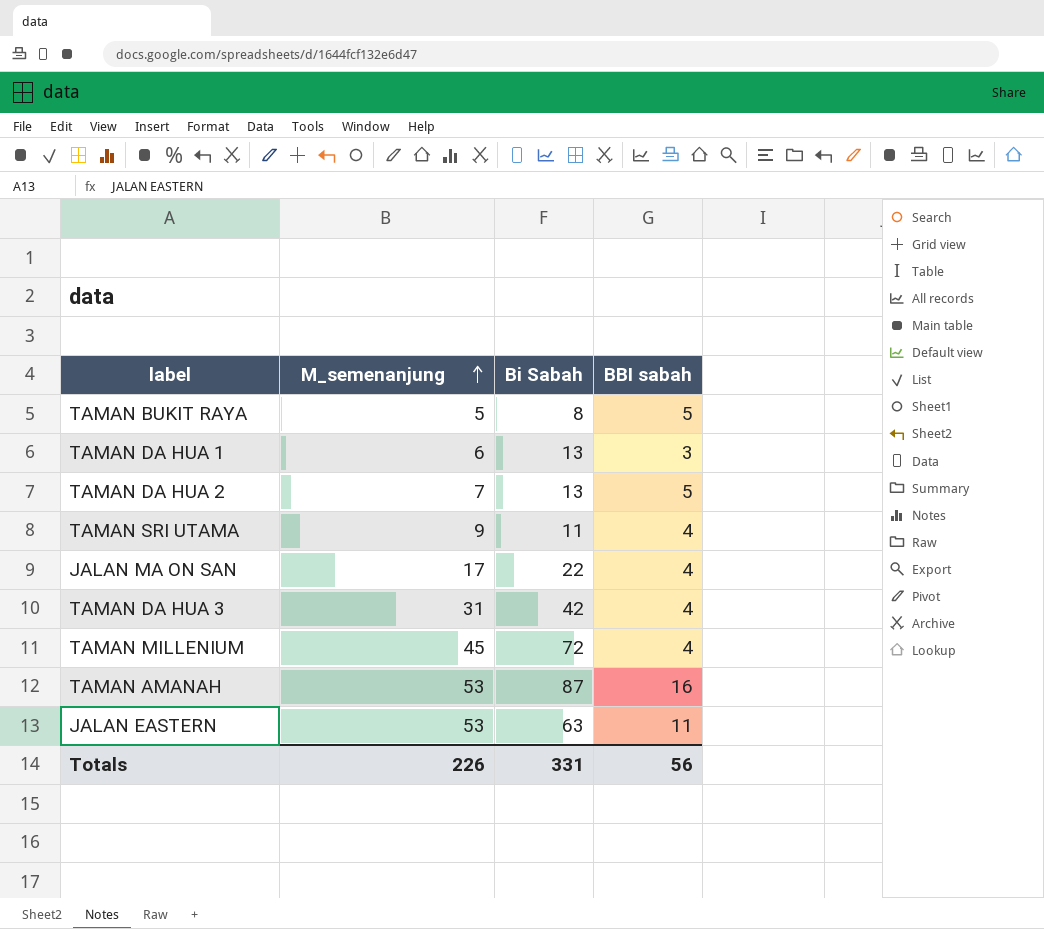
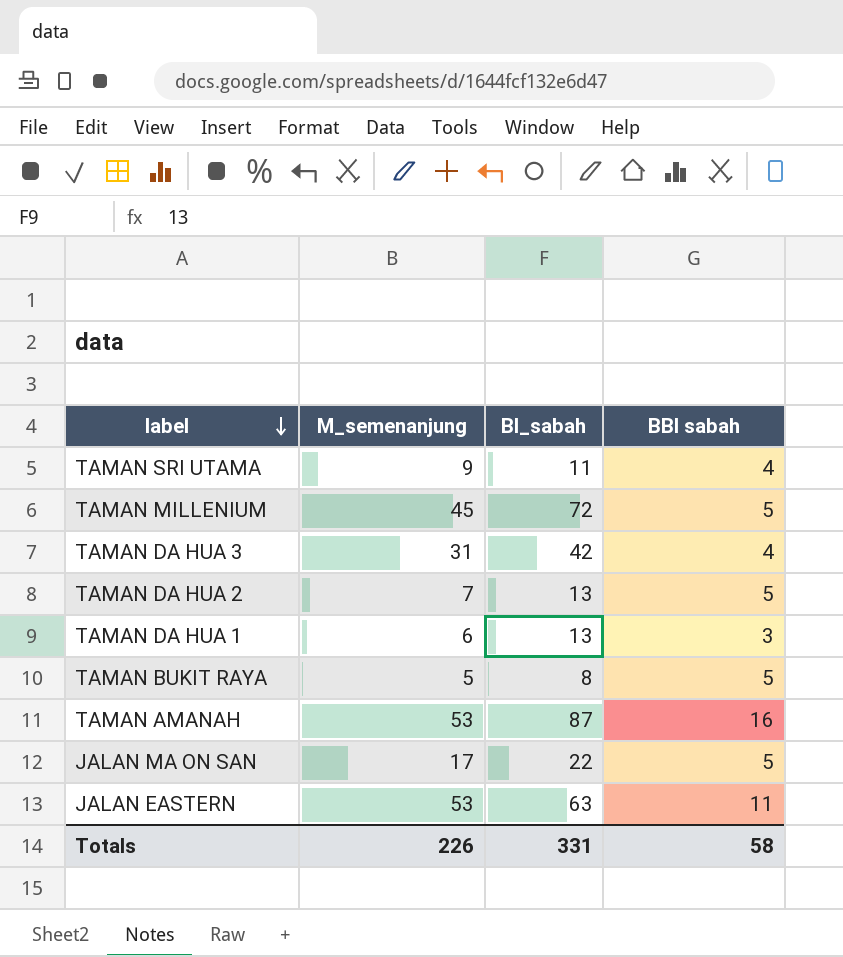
row order: M_semenanjung ascending -> label descending
column name: Bi Sabah -> BI_sabah
TAMAN MILLENIUM | BBI sabah: 4 -> 5
JALAN MA ON SAN | BBI sabah: 4 -> 5
Totals | BBI sabah: 56 -> 58

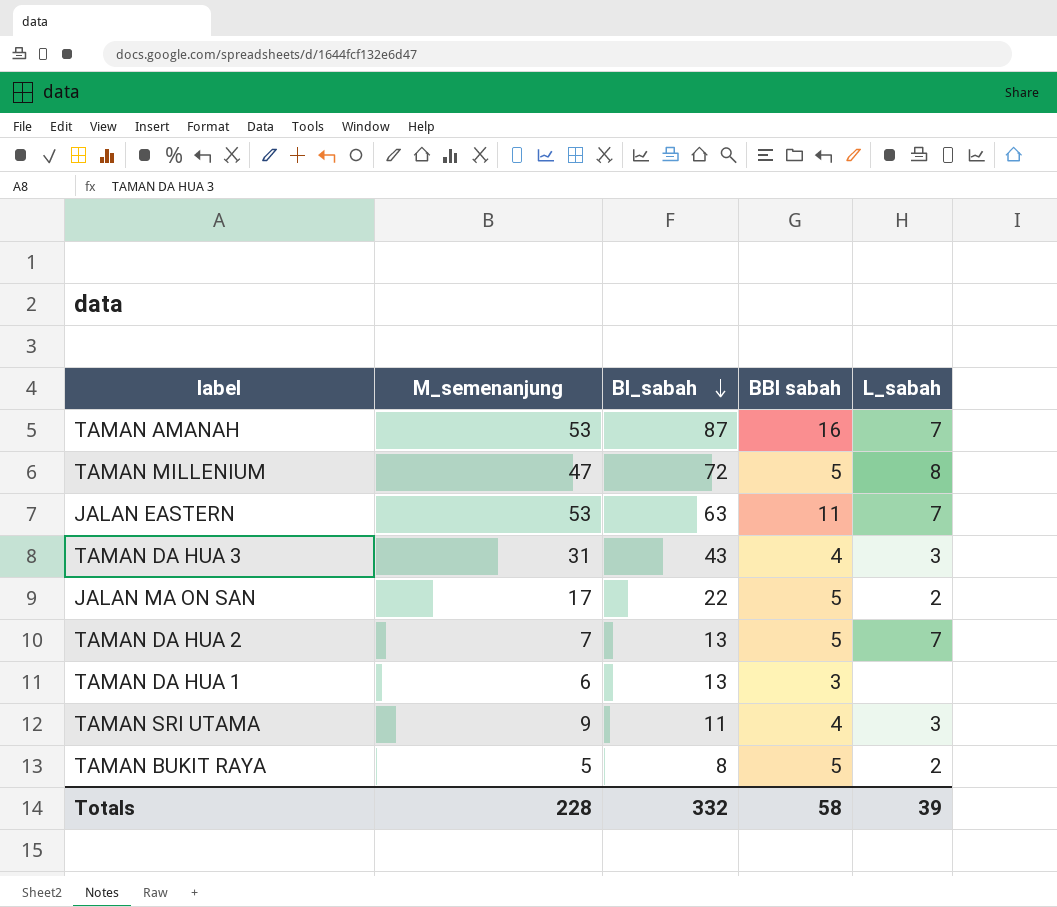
row order: label descending -> BI_sabah descending
column L_sabah | position: none -> 5
TAMAN MILLENIUM | M_semenanjung: 45 -> 47
TAMAN DA HUA 3 | BI_sabah: 42 -> 43
Totals | M_semenanjung: 226 -> 228
Totals | BI_sabah: 331 -> 332

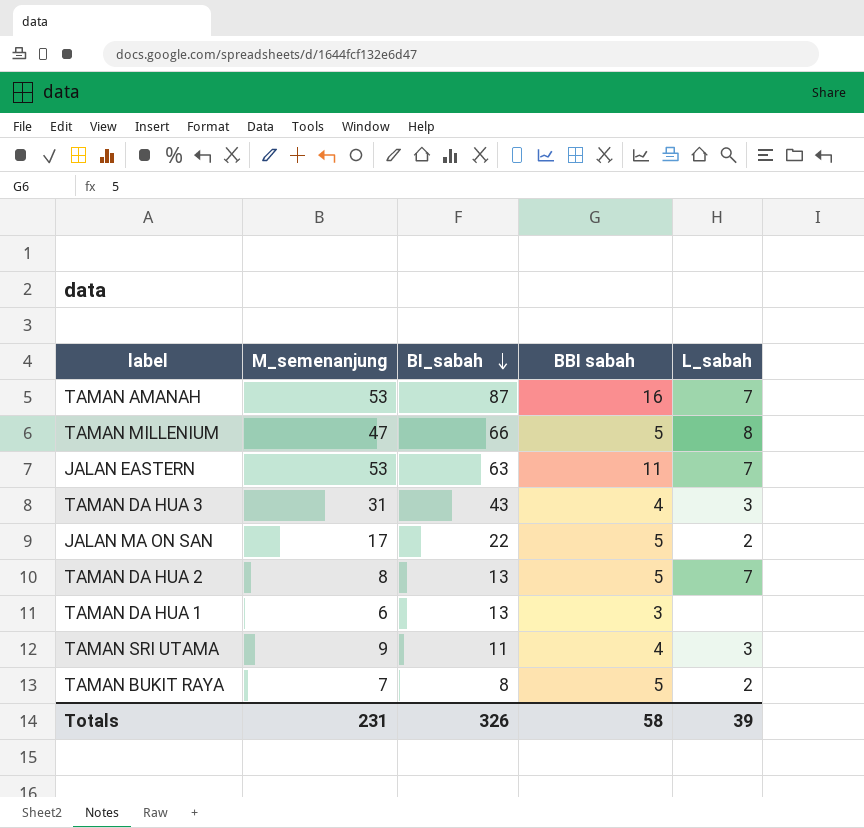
TAMAN MILLENIUM | BI_sabah: 72 -> 66
TAMAN DA HUA 2 | M_semenanjung: 7 -> 8
TAMAN BUKIT RAYA | M_semenanjung: 5 -> 7
Totals | M_semenanjung: 228 -> 231
Totals | BI_sabah: 332 -> 326

